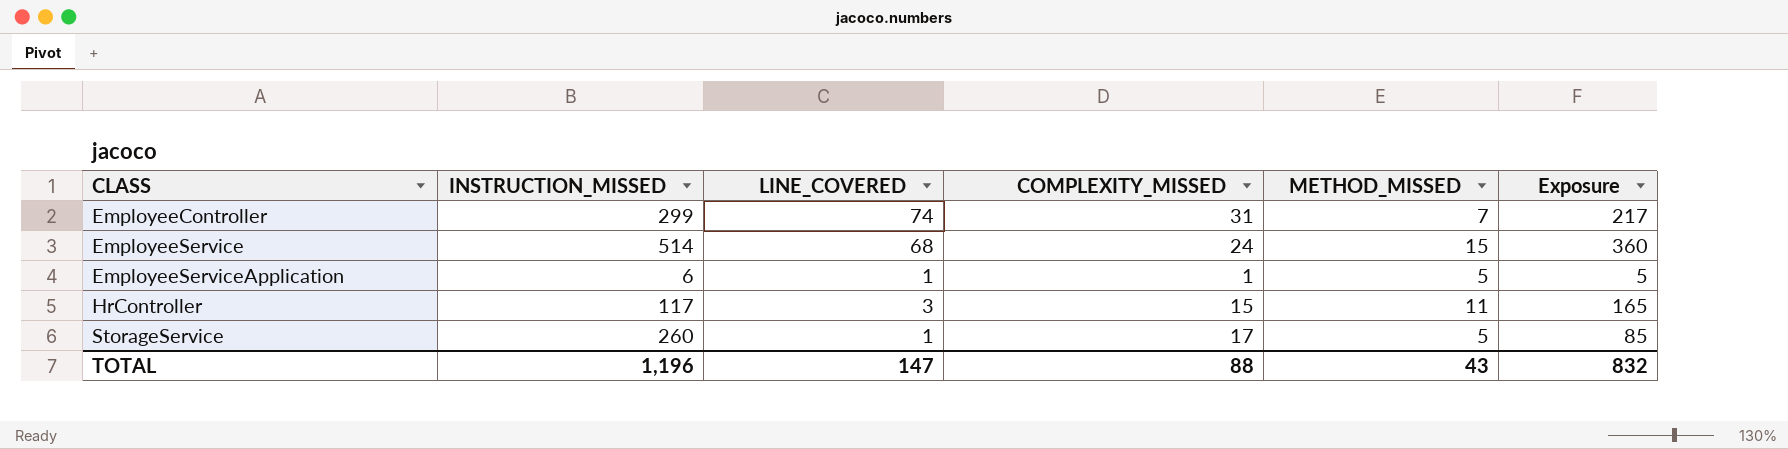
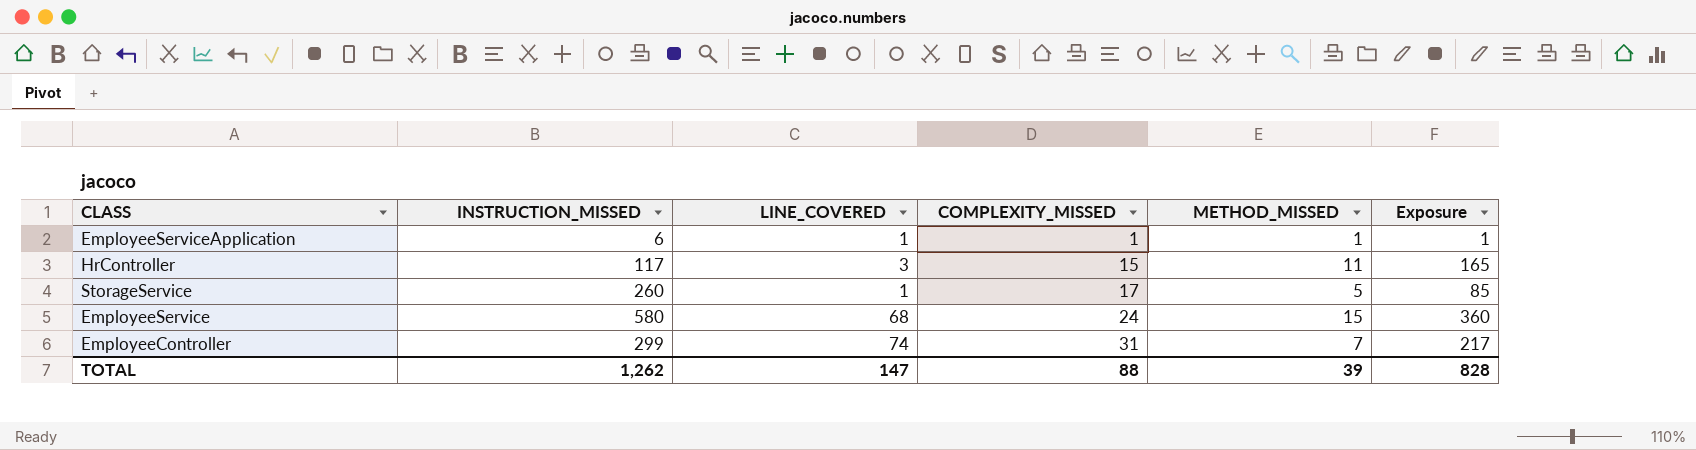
row order: CLASS ascending -> COMPLEXITY_MISSED ascending
EmployeeServiceApplication | METHOD_MISSED: 5 -> 1
EmployeeServiceApplication | Exposure: 5 -> 1
EmployeeService | INSTRUCTION_MISSED: 514 -> 580
TOTAL | INSTRUCTION_MISSED: 1,196 -> 1,262
TOTAL | METHOD_MISSED: 43 -> 39
TOTAL | Exposure: 832 -> 828

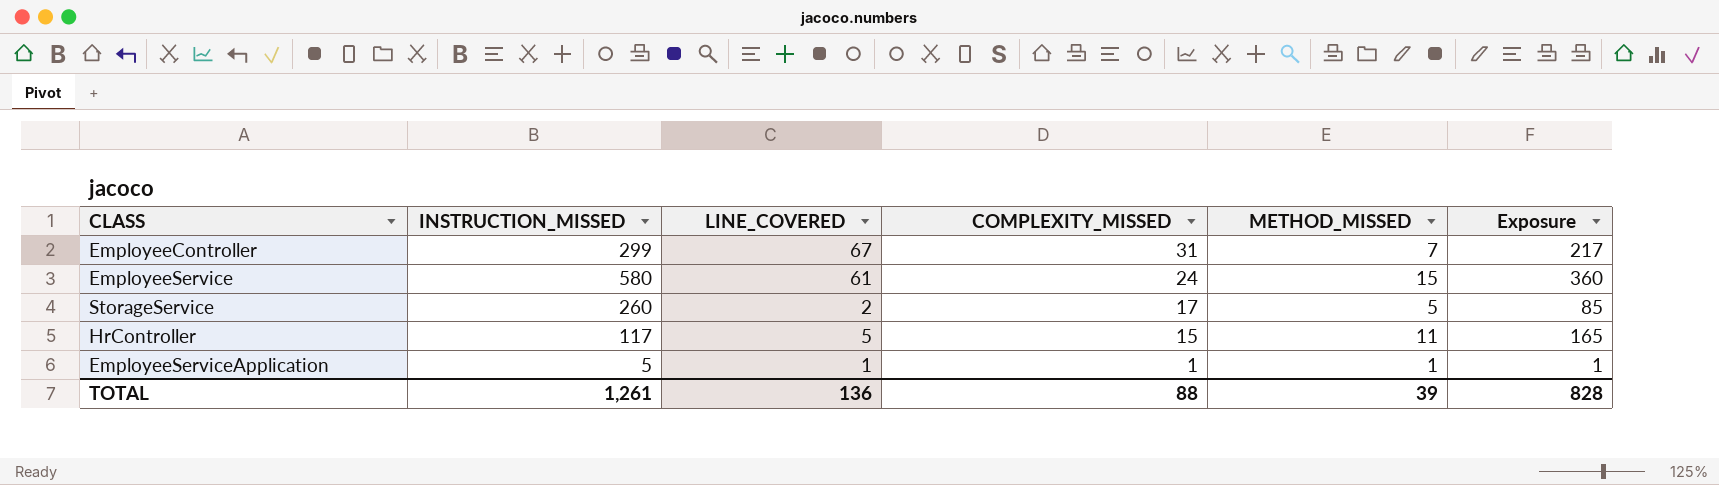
row order: COMPLEXITY_MISSED ascending -> COMPLEXITY_MISSED descending
EmployeeController | LINE_COVERED: 74 -> 67
EmployeeService | LINE_COVERED: 68 -> 61
StorageService | LINE_COVERED: 1 -> 2
HrController | LINE_COVERED: 3 -> 5
EmployeeServiceApplication | INSTRUCTION_MISSED: 6 -> 5
TOTAL | INSTRUCTION_MISSED: 1,262 -> 1,261
TOTAL | LINE_COVERED: 147 -> 136

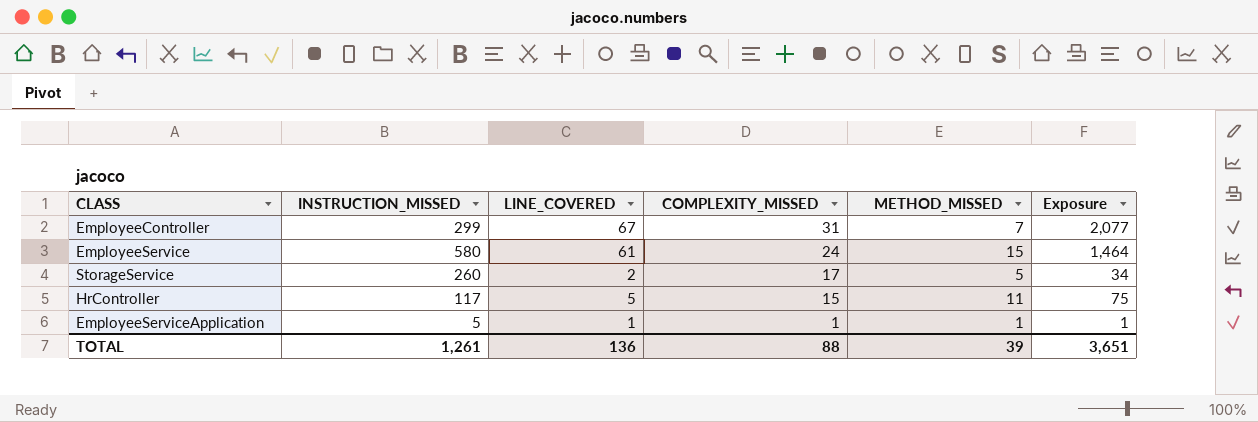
column Exposure | formula: [COMPLEXITY_MISSED] * [METHOD_MISSED] -> [LINE_COVERED] * [COMPLEXITY_MISSED]
TOTAL | Exposure: 828 -> 3,651

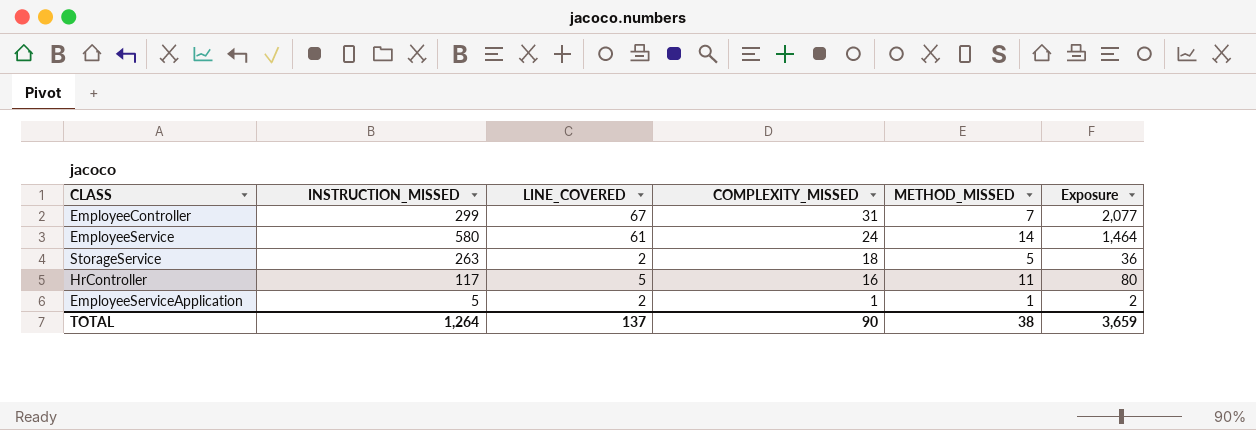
EmployeeService | METHOD_MISSED: 15 -> 14
StorageService | INSTRUCTION_MISSED: 260 -> 263
StorageService | COMPLEXITY_MISSED: 17 -> 18
StorageService | Exposure: 34 -> 36
HrController | COMPLEXITY_MISSED: 15 -> 16
HrController | Exposure: 75 -> 80
EmployeeServiceApplication | LINE_COVERED: 1 -> 2
EmployeeServiceApplication | Exposure: 1 -> 2
TOTAL | INSTRUCTION_MISSED: 1,261 -> 1,264
TOTAL | LINE_COVERED: 136 -> 137
TOTAL | COMPLEXITY_MISSED: 88 -> 90
TOTAL | METHOD_MISSED: 39 -> 38
TOTAL | Exposure: 3,651 -> 3,659

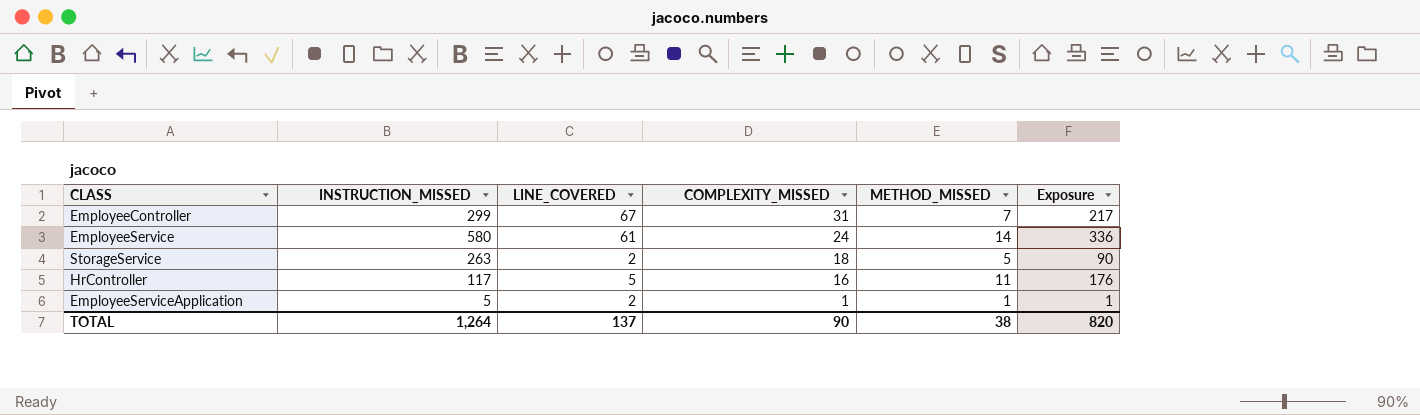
column Exposure | formula: [LINE_COVERED] * [COMPLEXITY_MISSED] -> [COMPLEXITY_MISSED] * [METHOD_MISSED]
TOTAL | Exposure: 3,659 -> 820

